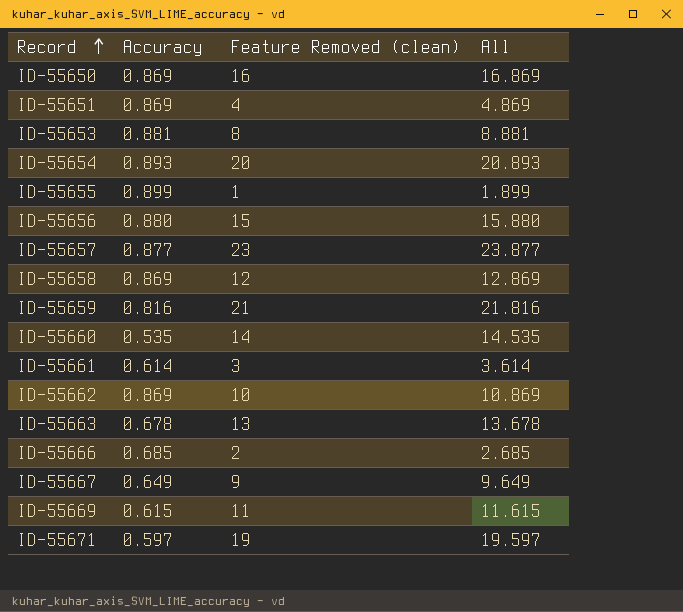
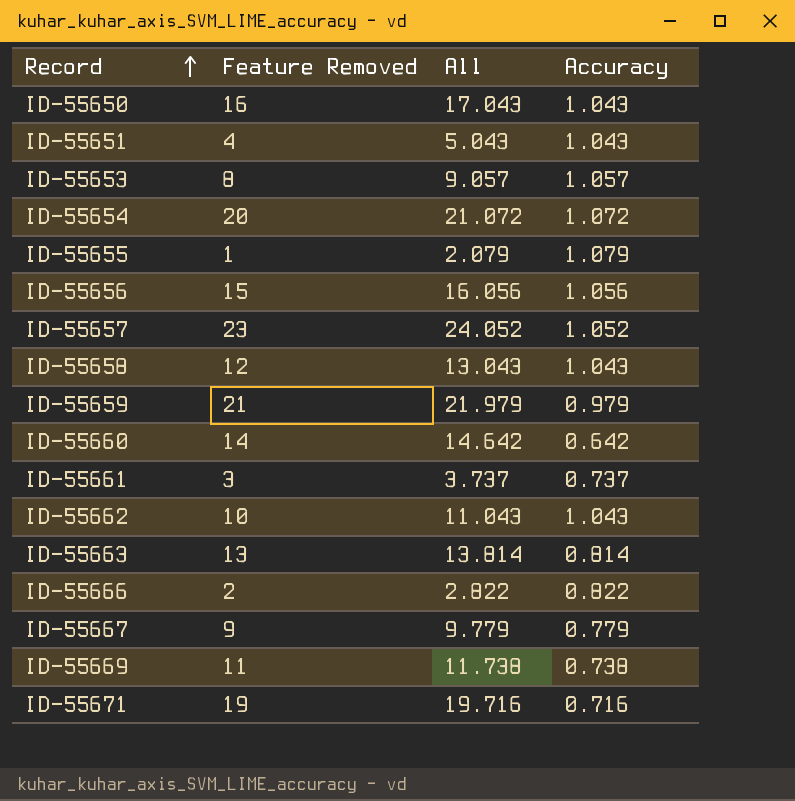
column name: Feature Removed (clean) -> Feature Removed
column Accuracy | position: 2 -> 4
ID-55650 | All: 16.869 -> 17.043
ID-55650 | Accuracy: 0.869 -> 1.043
ID-55651 | All: 4.869 -> 5.043
ID-55651 | Accuracy: 0.869 -> 1.043
ID-55653 | All: 8.881 -> 9.057
ID-55653 | Accuracy: 0.881 -> 1.057
ID-55654 | All: 20.893 -> 21.072
ID-55654 | Accuracy: 0.893 -> 1.072
ID-55655 | All: 1.899 -> 2.079
ID-55655 | Accuracy: 0.899 -> 1.079
ID-55656 | All: 15.880 -> 16.056
ID-55656 | Accuracy: 0.880 -> 1.056
ID-55657 | All: 23.877 -> 24.052
ID-55657 | Accuracy: 0.877 -> 1.052
ID-55658 | All: 12.869 -> 13.043
ID-55658 | Accuracy: 0.869 -> 1.043
ID-55659 | All: 21.816 -> 21.979
ID-55659 | Accuracy: 0.816 -> 0.979
ID-55660 | All: 14.535 -> 14.642
ID-55660 | Accuracy: 0.535 -> 0.642
ID-55661 | All: 3.614 -> 3.737
ID-55661 | Accuracy: 0.614 -> 0.737
ID-55662 | All: 10.869 -> 11.043
ID-55662 | Accuracy: 0.869 -> 1.043
ID-55663 | All: 13.678 -> 13.814
ID-55663 | Accuracy: 0.678 -> 0.814
ID-55666 | All: 2.685 -> 2.822
ID-55666 | Accuracy: 0.685 -> 0.822
ID-55667 | All: 9.649 -> 9.779
ID-55667 | Accuracy: 0.649 -> 0.779
ID-55669 | All: 11.615 -> 11.738
ID-55669 | Accuracy: 0.615 -> 0.738
ID-55671 | All: 19.597 -> 19.716
ID-55671 | Accuracy: 0.597 -> 0.716

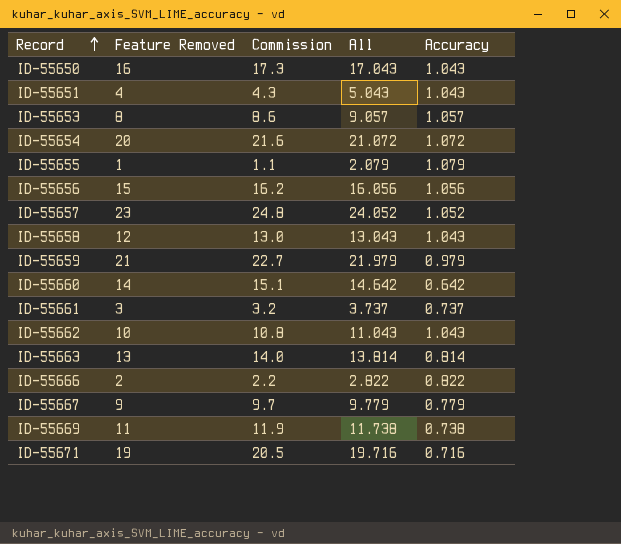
column Commission | formula: none -> [Feature Removed] * 1.08

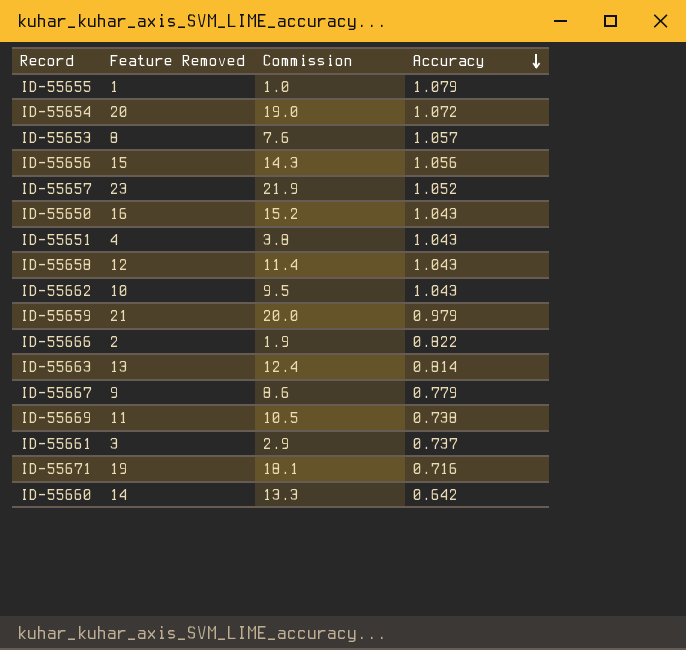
row order: Record ascending -> Accuracy descending
column All | formula: [Feature Removed] + [Accuracy] -> none
column Commission | formula: [Feature Removed] * 1.08 -> [Feature Removed] * 0.95

